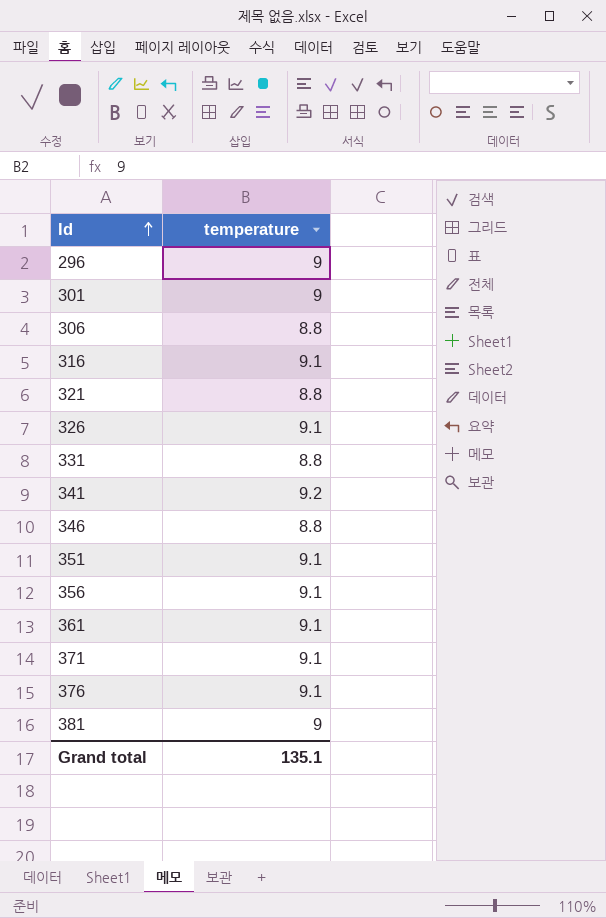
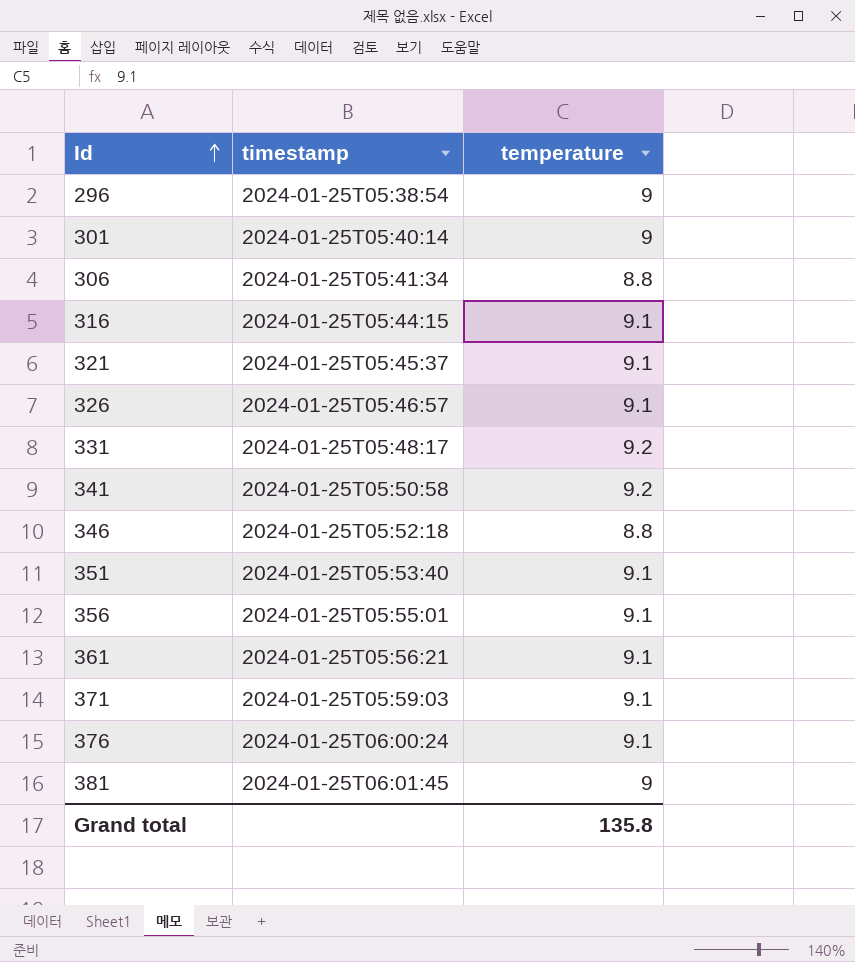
column timestamp | position: none -> 2
321 | temperature: 8.8 -> 9.1
331 | temperature: 8.8 -> 9.2
Grand total | temperature: 135.1 -> 135.8

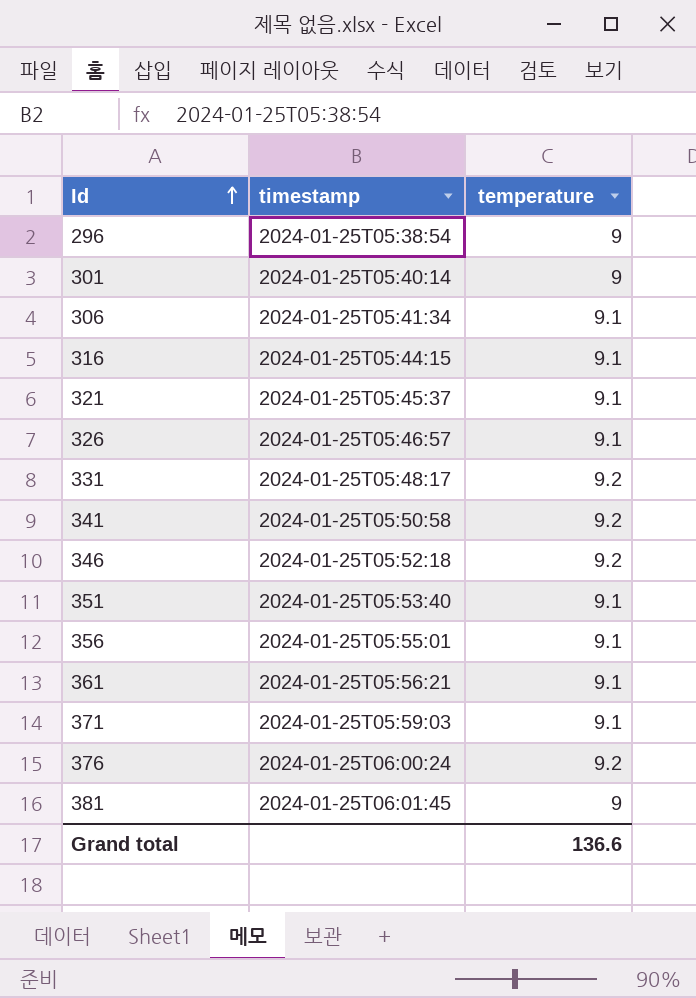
306 | temperature: 8.8 -> 9.1
346 | temperature: 8.8 -> 9.2
376 | temperature: 9.1 -> 9.2
Grand total | temperature: 135.8 -> 136.6

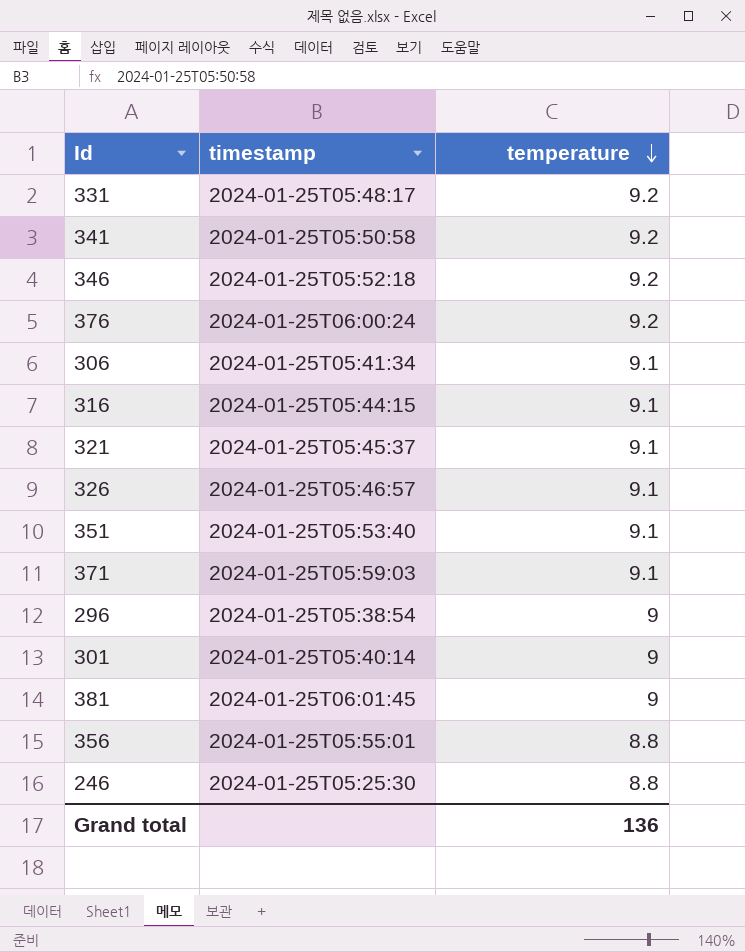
row order: Id ascending -> temperature descending
row 361: 2024-01-25T05:56:21 | 9.1 -> none
356 | temperature: 9.1 -> 8.8
row 246: none -> 2024-01-25T05:25:30 | 8.8
Grand total | temperature: 136.6 -> 136

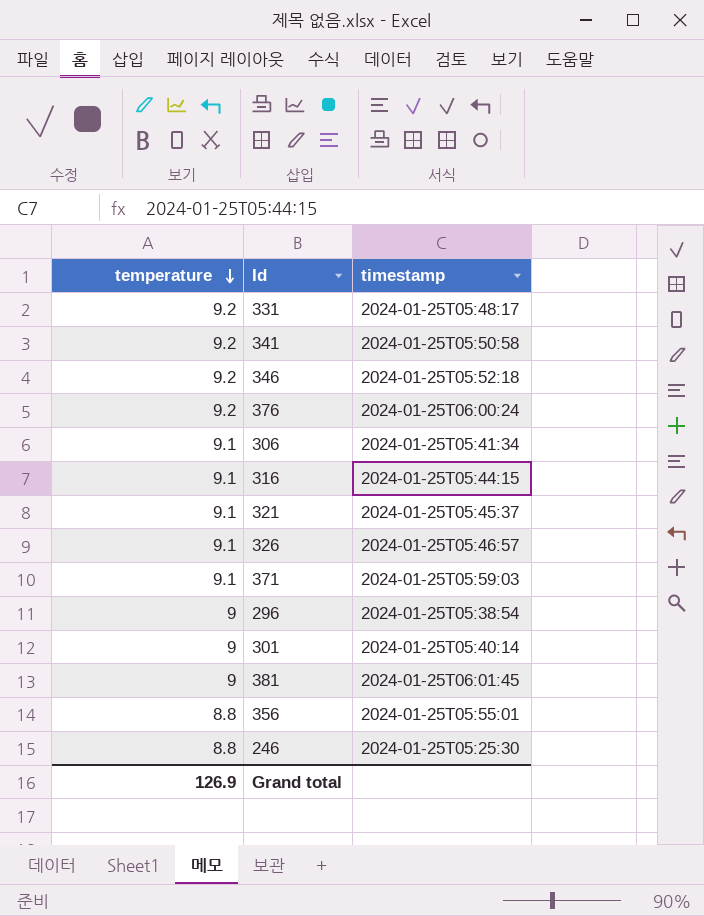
column temperature | position: 3 -> 1
row 351: 2024-01-25T05:53:40 | 9.1 -> none
Grand total | temperature: 136 -> 126.9

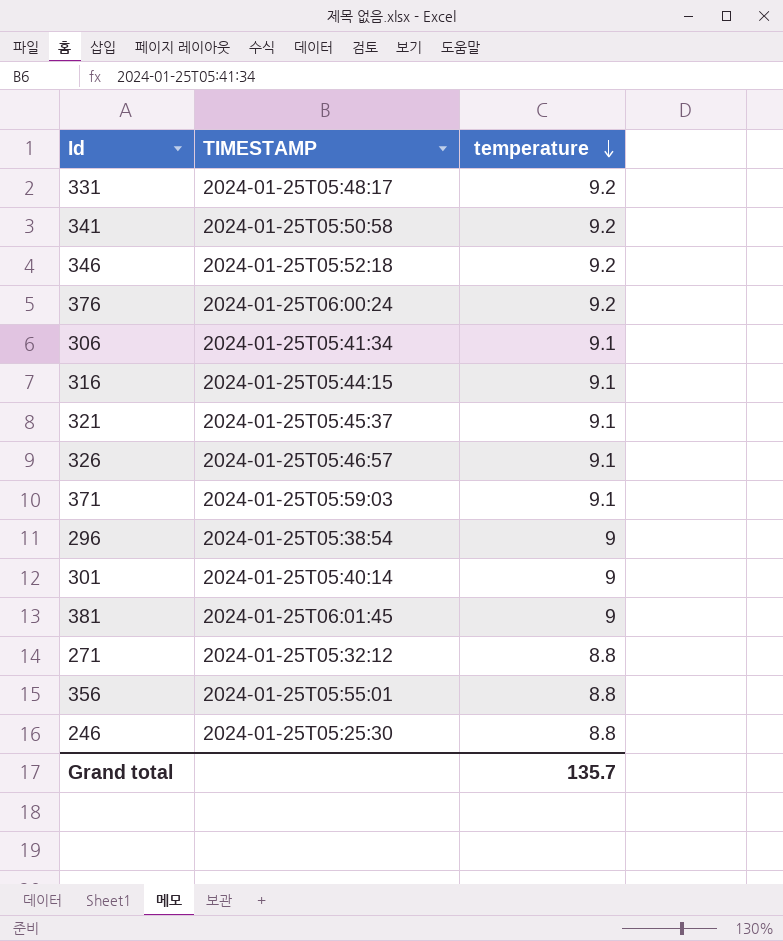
column name: timestamp -> TIMESTAMP
column temperature | position: 1 -> 3
row 271: none -> 2024-01-25T05:32:12 | 8.8
Grand total | temperature: 126.9 -> 135.7

